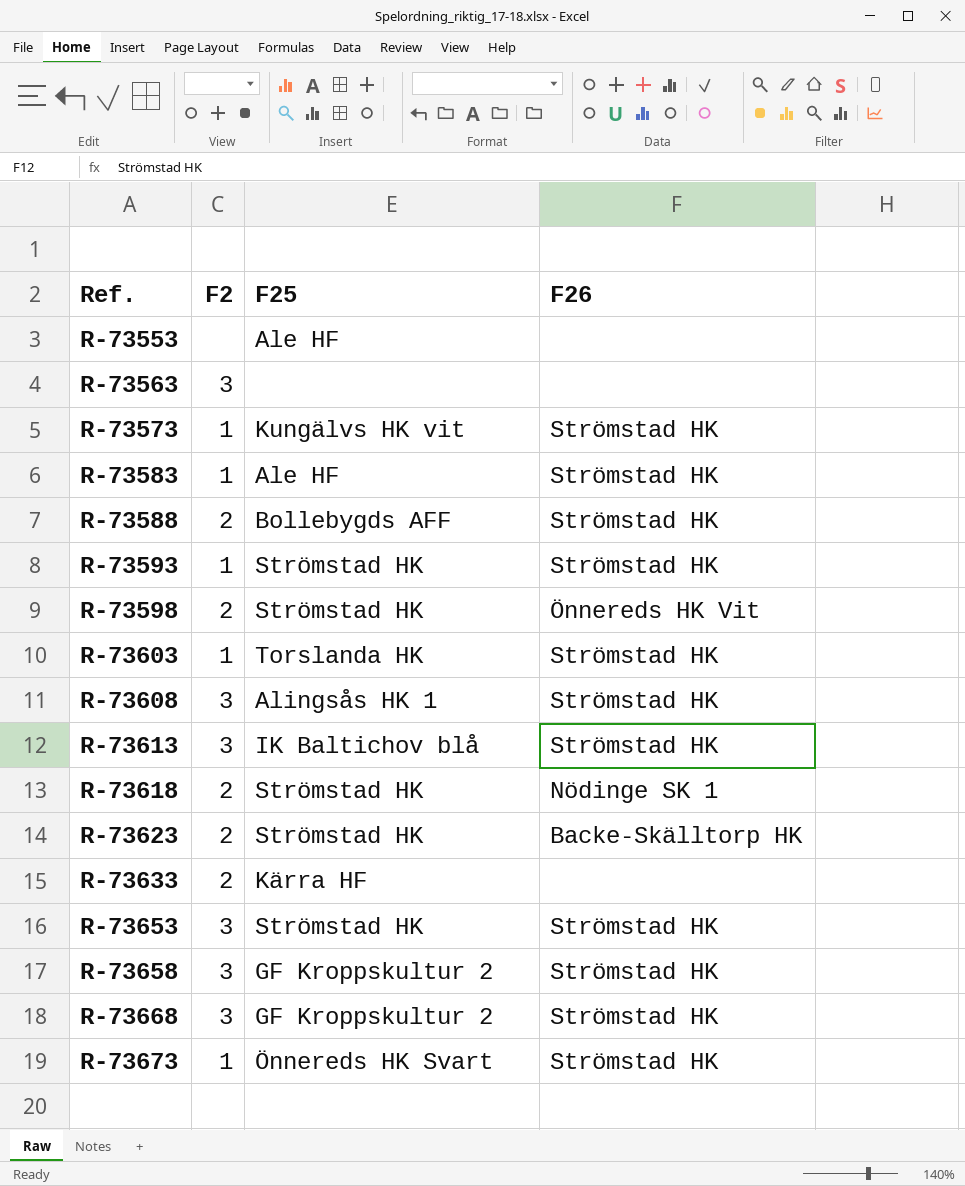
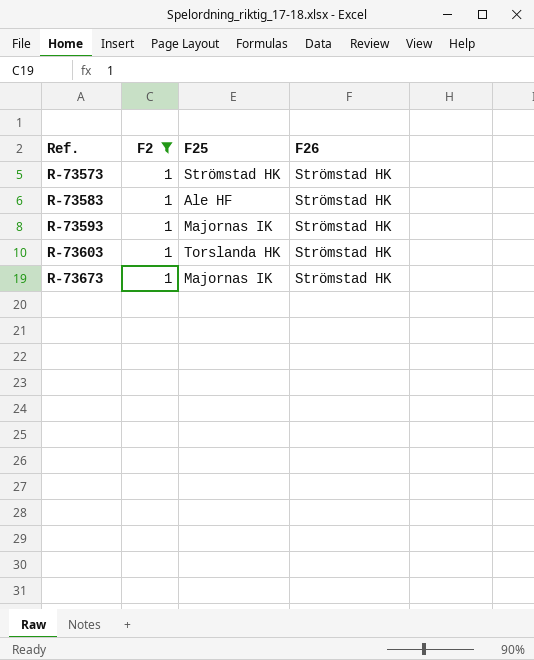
filter: none -> F2 = 1
R-73573 | F25: Kungälvs HK vit -> Strömstad HK
R-73593 | F25: Strömstad HK -> Majornas IK
R-73673 | F25: Önnereds HK Svart -> Majornas IK

